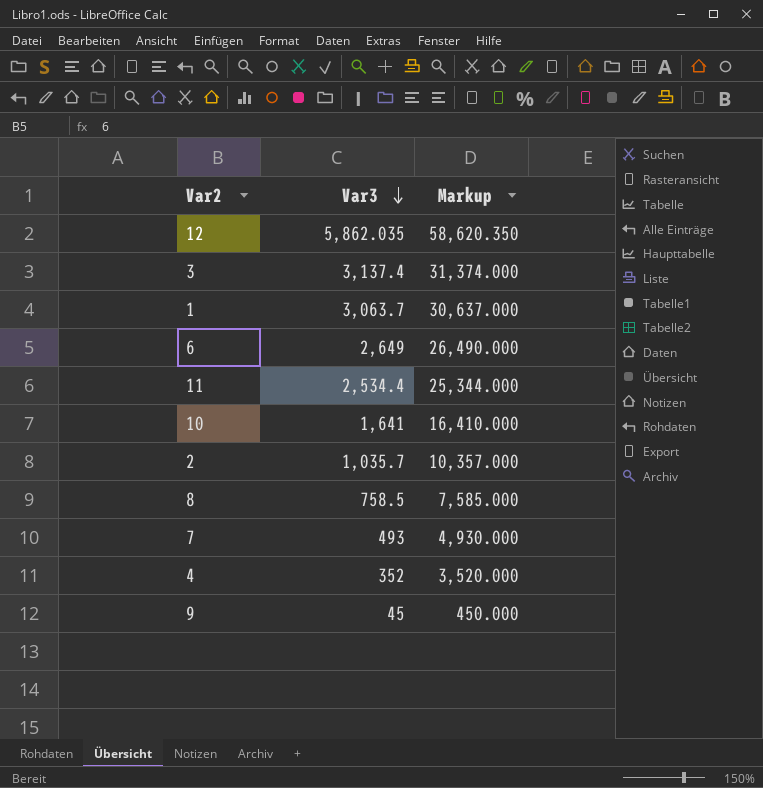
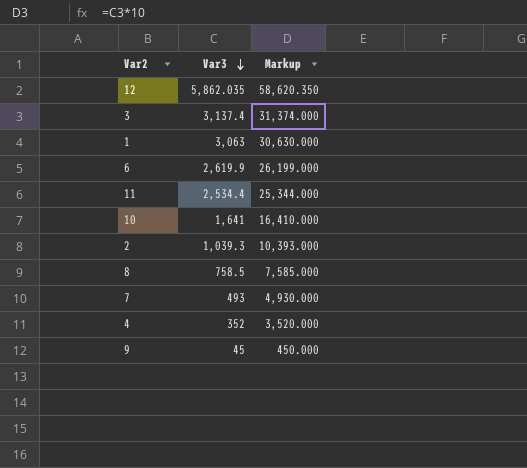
1 | Var3: 3,063.7 -> 3,063
1 | Markup: 30,637.000 -> 30,630.000
6 | Var3: 2,649 -> 2,619.9
6 | Markup: 26,490.000 -> 26,199.000
2 | Var3: 1,035.7 -> 1,039.3
2 | Markup: 10,357.000 -> 10,393.000

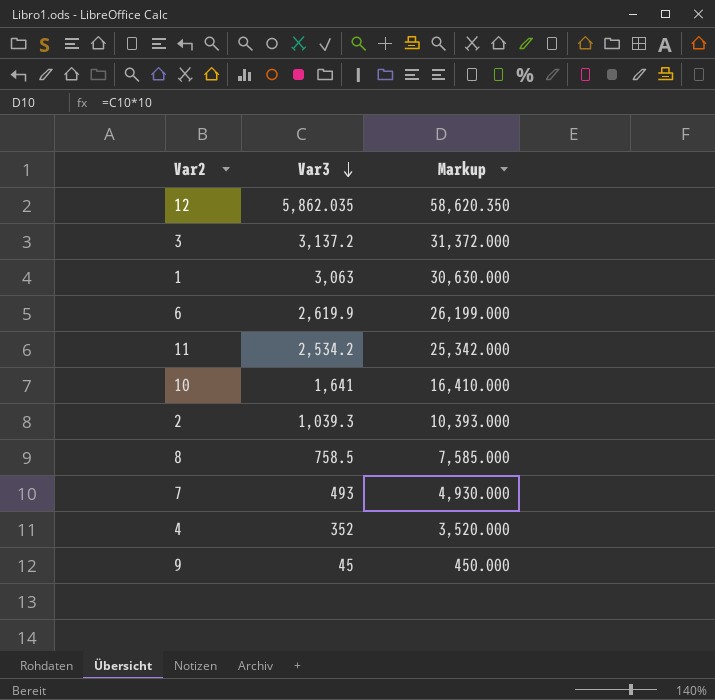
3 | Var3: 3,137.4 -> 3,137.2
3 | Markup: 31,374.000 -> 31,372.000
11 | Var3: 2,534.4 -> 2,534.2
11 | Markup: 25,344.000 -> 25,342.000

